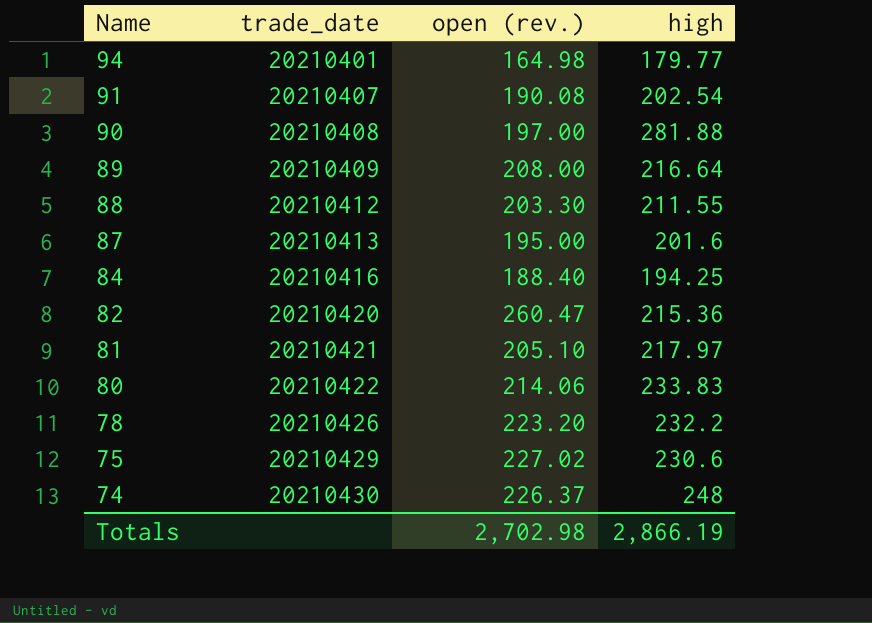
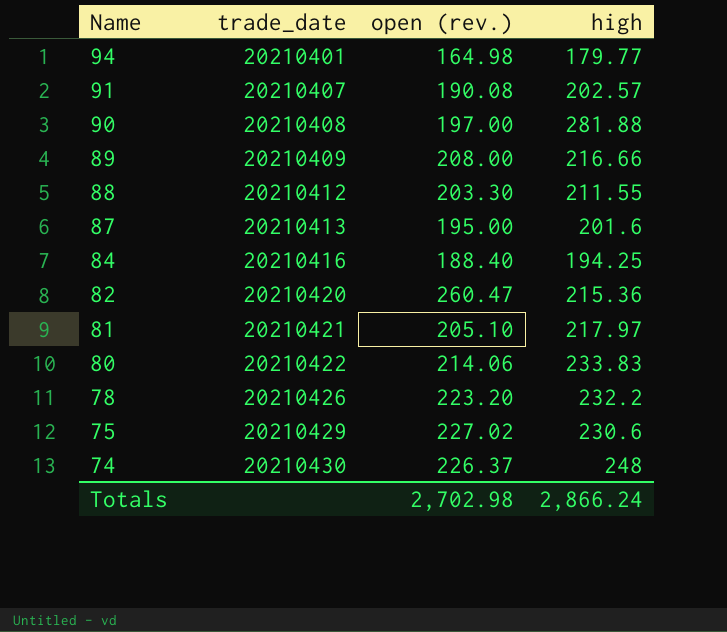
91 | high: 202.54 -> 202.57
89 | high: 216.64 -> 216.66
Totals | high: 2,866.19 -> 2,866.24

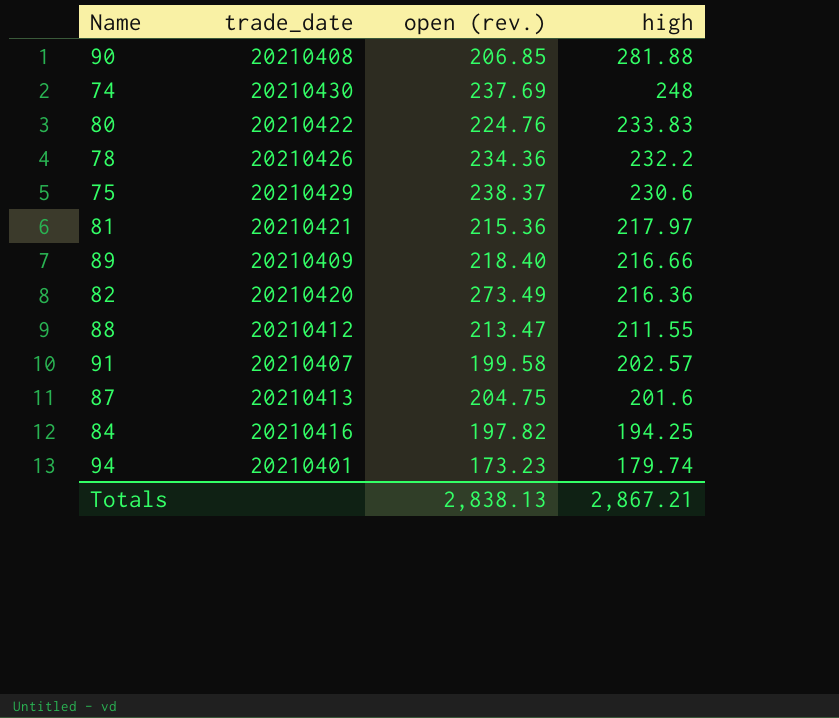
row order: Name descending -> high descending
90 | open (rev.): 197.00 -> 206.85
74 | open (rev.): 226.37 -> 237.69
80 | open (rev.): 214.06 -> 224.76
78 | open (rev.): 223.20 -> 234.36
75 | open (rev.): 227.02 -> 238.37
81 | open (rev.): 205.10 -> 215.36
89 | open (rev.): 208.00 -> 218.40
82 | open (rev.): 260.47 -> 273.49
82 | high: 215.36 -> 216.36
88 | open (rev.): 203.30 -> 213.47
91 | open (rev.): 190.08 -> 199.58
87 | open (rev.): 195.00 -> 204.75
84 | open (rev.): 188.40 -> 197.82
94 | open (rev.): 164.98 -> 173.23
94 | high: 179.77 -> 179.74
Totals | open (rev.): 2,702.98 -> 2,838.13
Totals | high: 2,866.24 -> 2,867.21

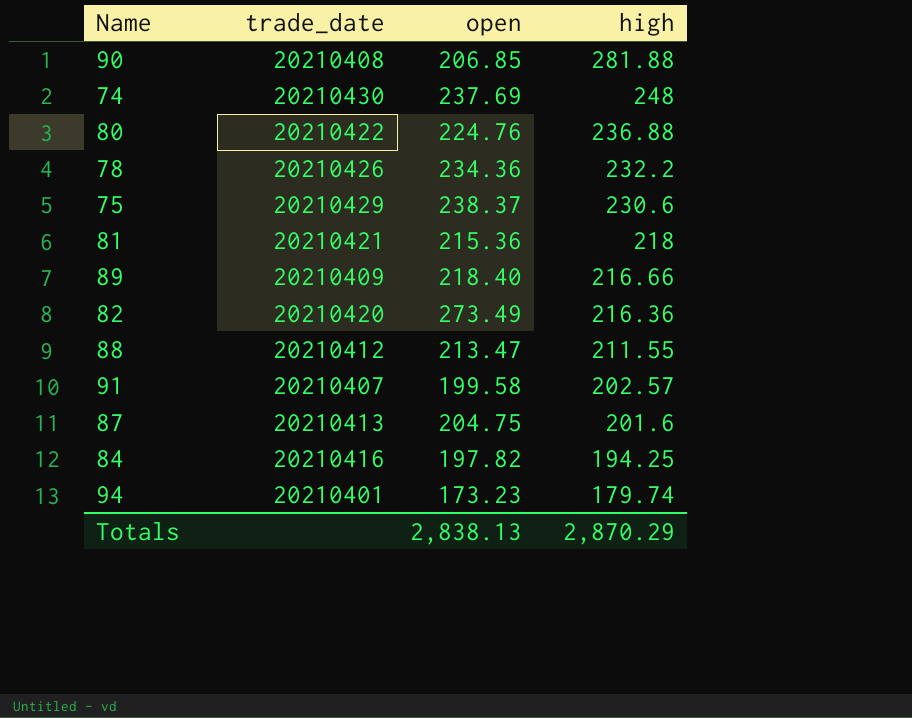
column name: open (rev.) -> open
80 | high: 233.83 -> 236.88
81 | high: 217.97 -> 218
Totals | high: 2,867.21 -> 2,870.29

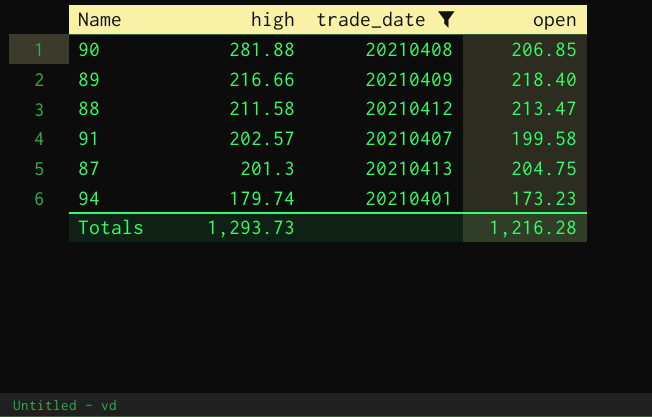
filter: none -> trade_date <= 20210413
column high | position: 4 -> 2
88 | high: 211.55 -> 211.58
87 | high: 201.6 -> 201.3
Totals | high: 2,870.29 -> 1,293.73
Totals | open: 2,838.13 -> 1,216.28

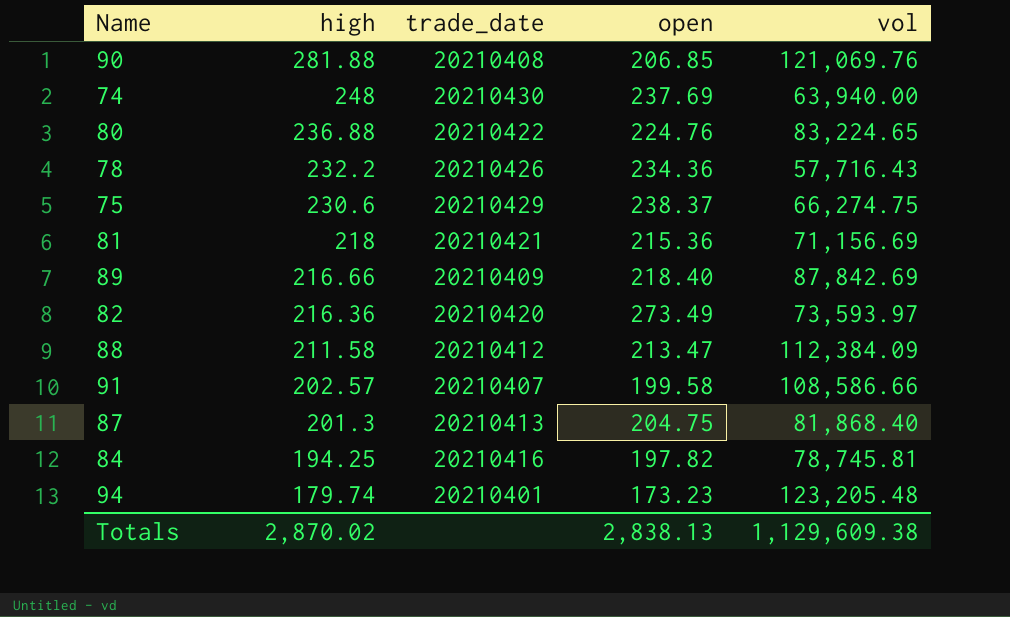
filter: trade_date <= 20210413 -> none
column vol | position: none -> 5
Totals | high: 1,293.73 -> 2,870.02
Totals | open: 1,216.28 -> 2,838.13

